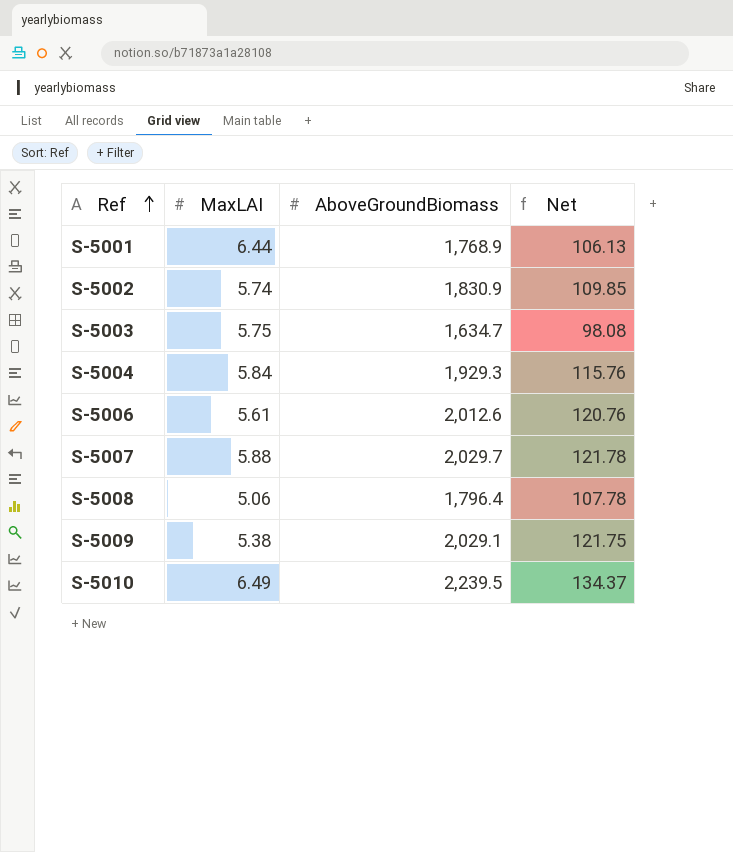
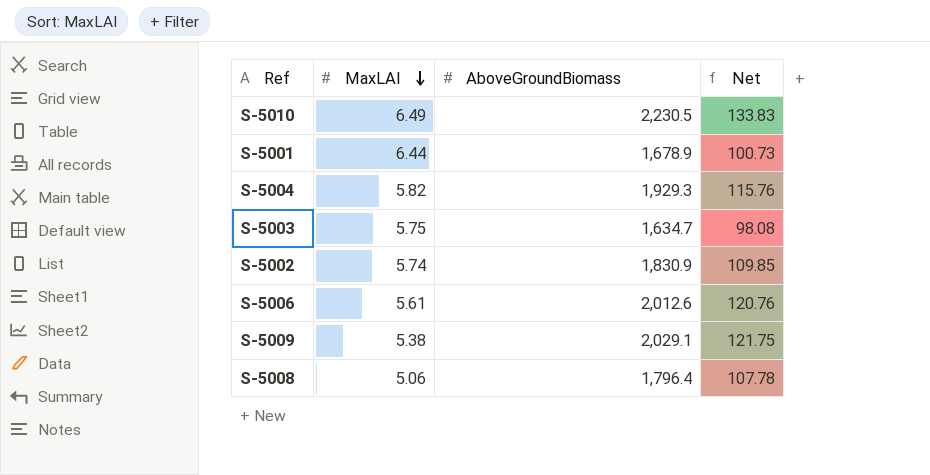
row order: Ref ascending -> MaxLAI descending
row S-5007: 5.88 | 2,029.7 | 121.78 -> none
S-5010 | AboveGroundBiomass: 2,239.5 -> 2,230.5
S-5010 | Net: 134.37 -> 133.83
S-5001 | AboveGroundBiomass: 1,768.9 -> 1,678.9
S-5001 | Net: 106.13 -> 100.73
S-5004 | MaxLAI: 5.84 -> 5.82

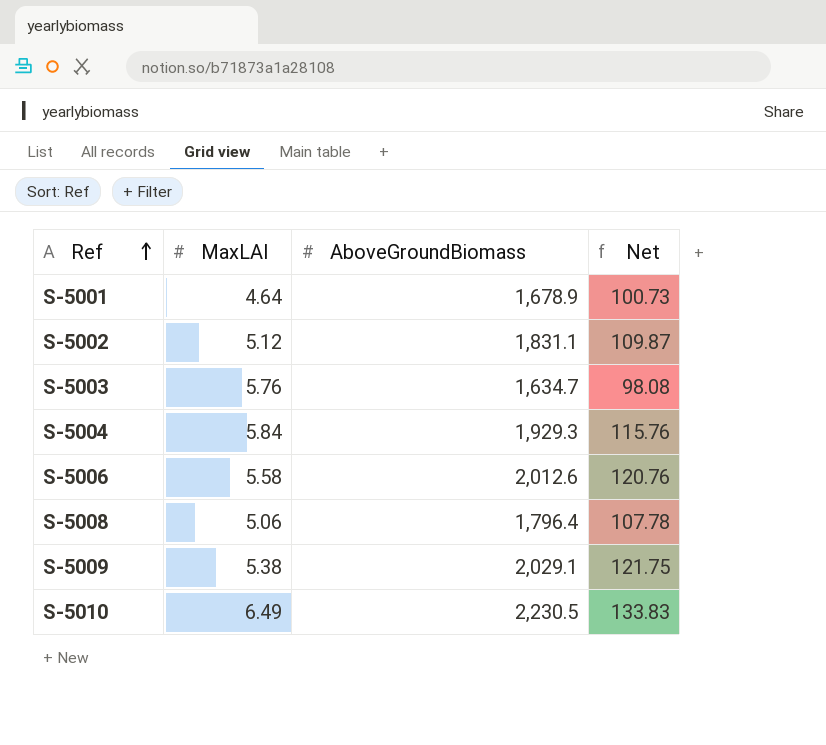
row order: MaxLAI descending -> Ref ascending
S-5001 | MaxLAI: 6.44 -> 4.64
S-5002 | MaxLAI: 5.74 -> 5.12
S-5002 | AboveGroundBiomass: 1,830.9 -> 1,831.1
S-5002 | Net: 109.85 -> 109.87
S-5003 | MaxLAI: 5.75 -> 5.76
S-5004 | MaxLAI: 5.82 -> 5.84
S-5006 | MaxLAI: 5.61 -> 5.58

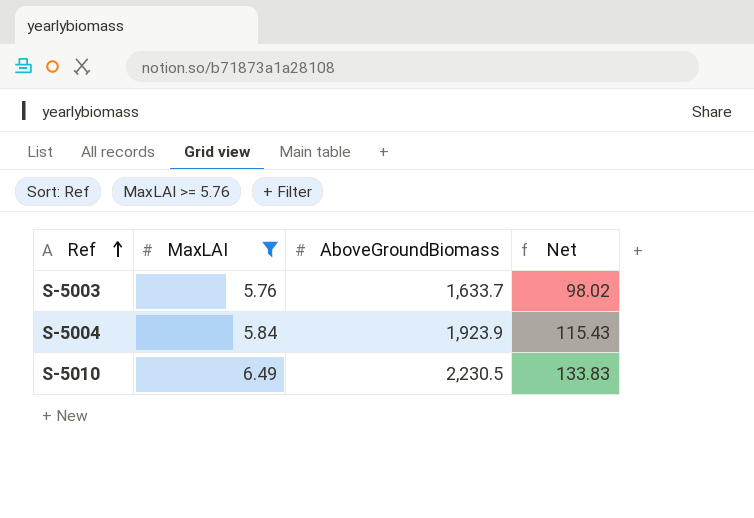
filter: none -> MaxLAI >= 5.76
S-5003 | AboveGroundBiomass: 1,634.7 -> 1,633.7
S-5003 | Net: 98.08 -> 98.02
S-5004 | AboveGroundBiomass: 1,929.3 -> 1,923.9
S-5004 | Net: 115.76 -> 115.43

